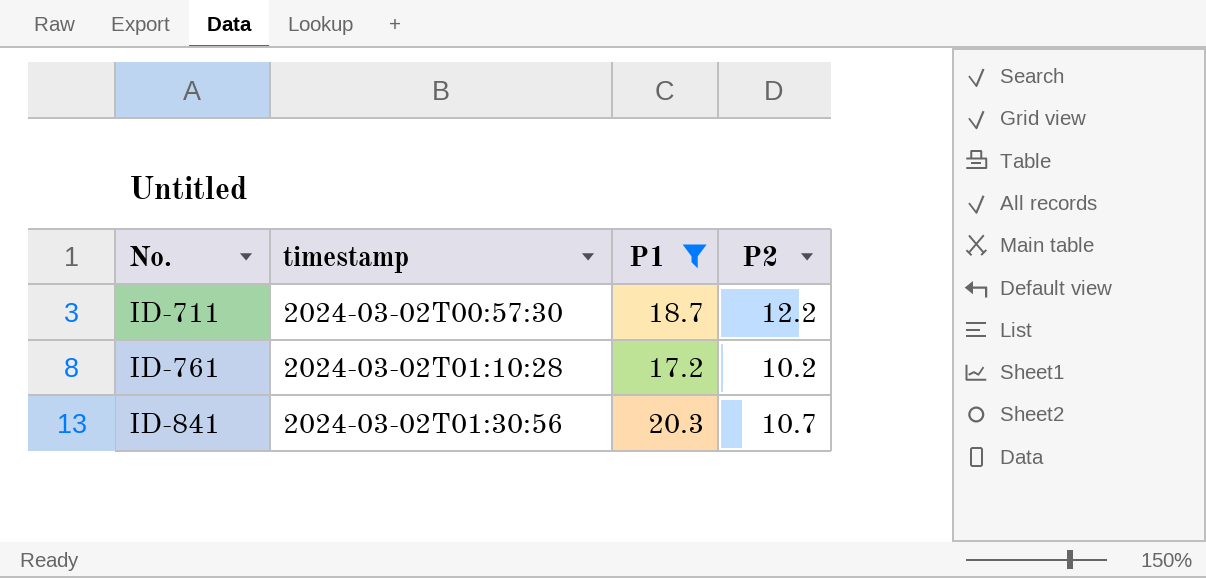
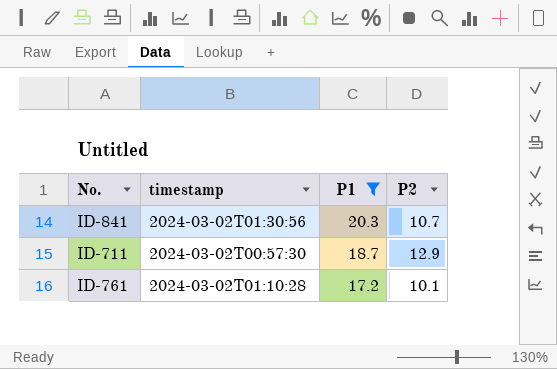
row order: No. ascending -> P1 descending
ID-711 | P2: 12.2 -> 12.9
ID-761 | P2: 10.2 -> 10.1

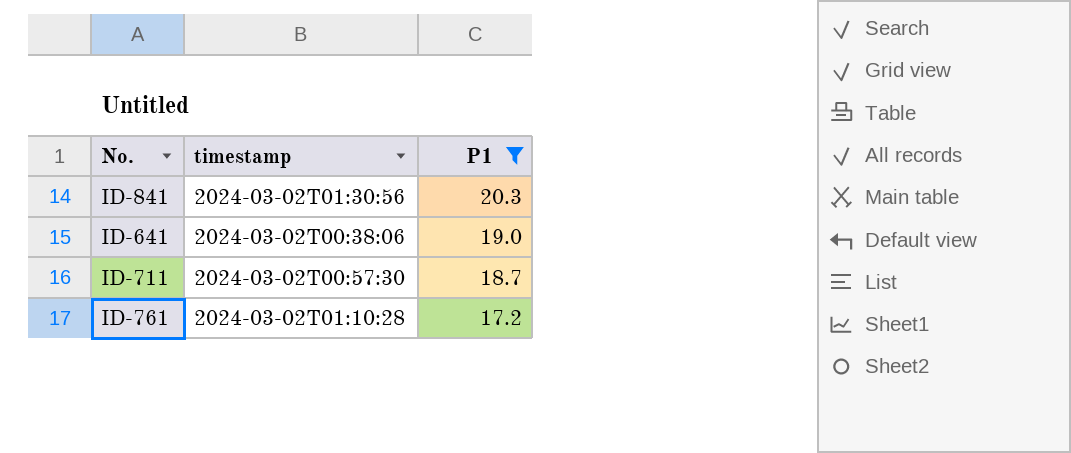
column P2 | position: 4 -> none
row ID-641: none -> 2024-03-02T00:38:06 | 19.0

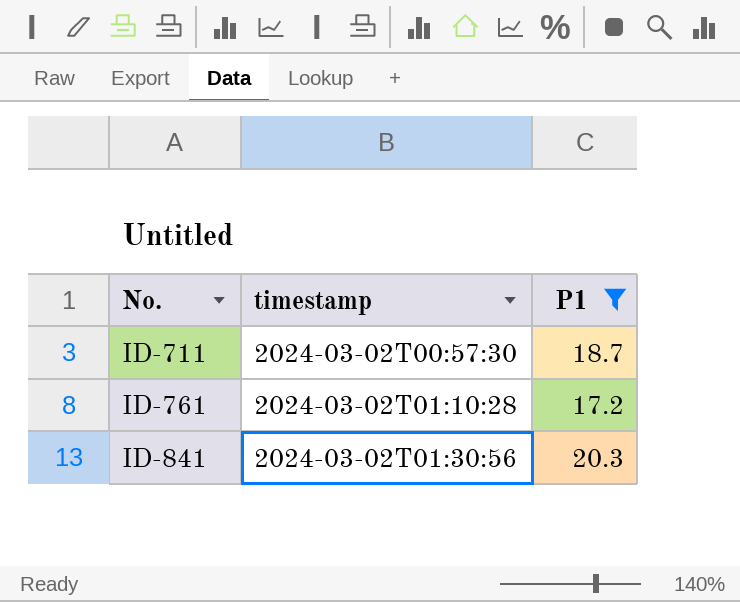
row order: P1 descending -> No. ascending
row ID-641: 2024-03-02T00:38:06 | 19.0 -> none

